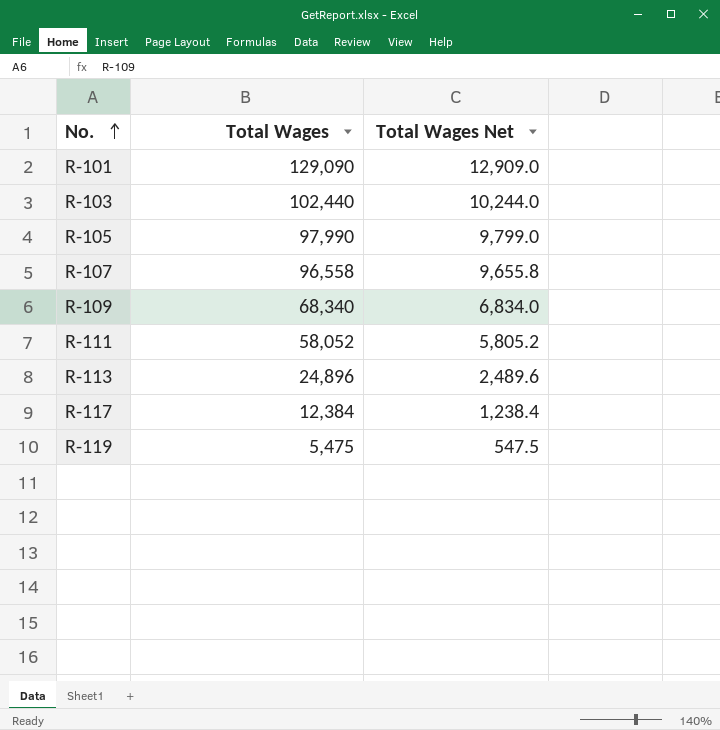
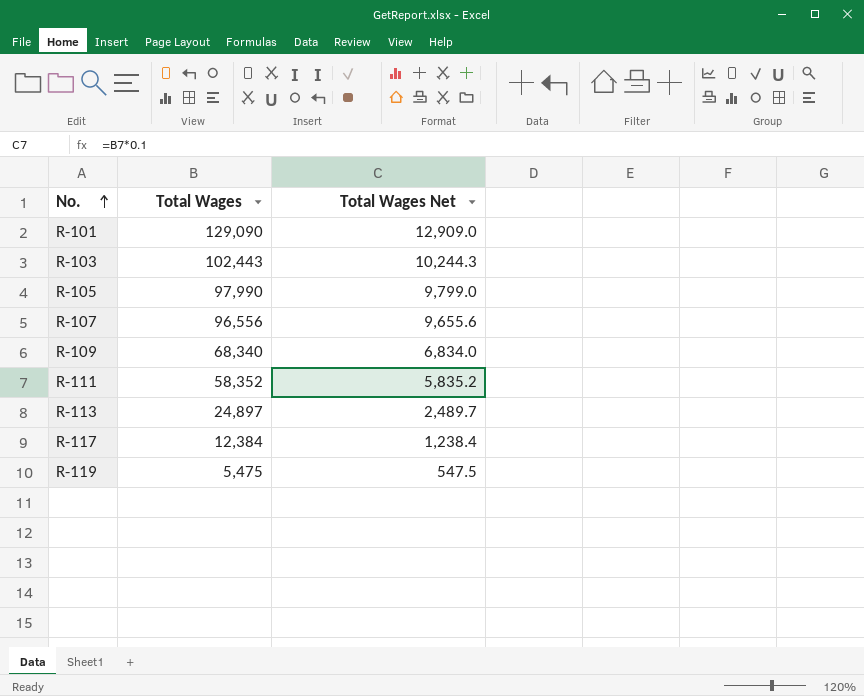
R-103 | Total Wages: 102,440 -> 102,443
R-103 | Total Wages Net: 10,244.0 -> 10,244.3
R-107 | Total Wages: 96,558 -> 96,556
R-107 | Total Wages Net: 9,655.8 -> 9,655.6
R-111 | Total Wages: 58,052 -> 58,352
R-111 | Total Wages Net: 5,805.2 -> 5,835.2
R-113 | Total Wages: 24,896 -> 24,897
R-113 | Total Wages Net: 2,489.6 -> 2,489.7

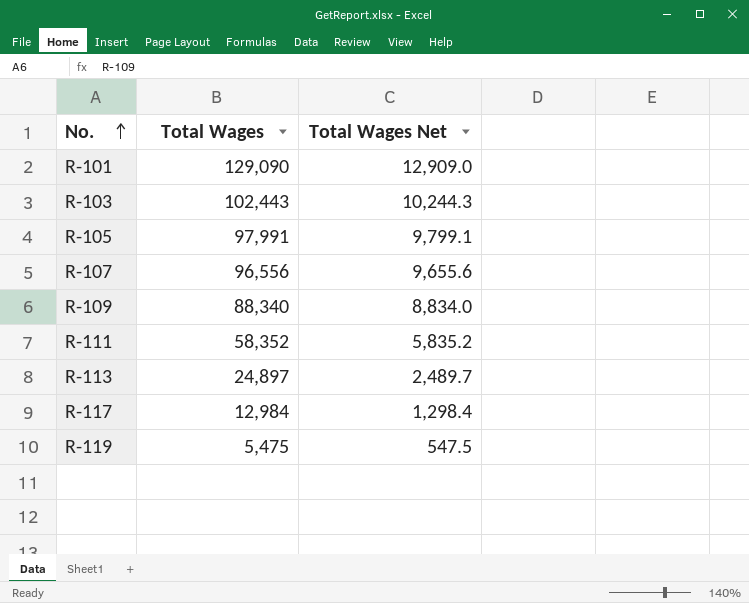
R-105 | Total Wages: 97,990 -> 97,991
R-105 | Total Wages Net: 9,799.0 -> 9,799.1
R-109 | Total Wages: 68,340 -> 88,340
R-109 | Total Wages Net: 6,834.0 -> 8,834.0
R-117 | Total Wages: 12,384 -> 12,984
R-117 | Total Wages Net: 1,238.4 -> 1,298.4

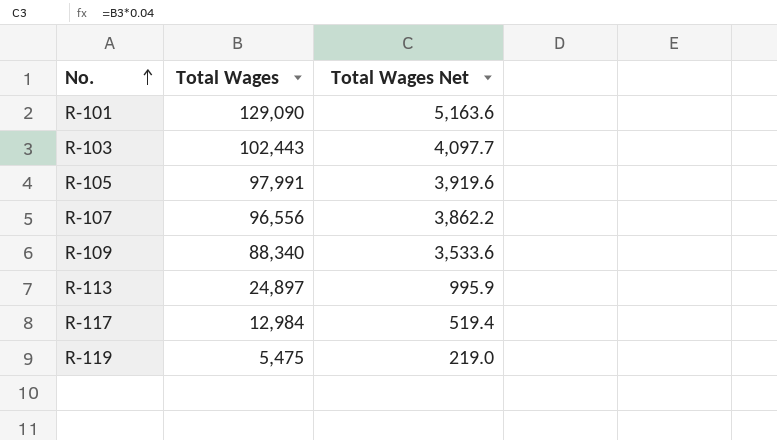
column Total Wages Net | formula: [Total Wages] * 0.1 -> [Total Wages] * 0.04
row R-111: 58,352 | 5,835.2 -> none

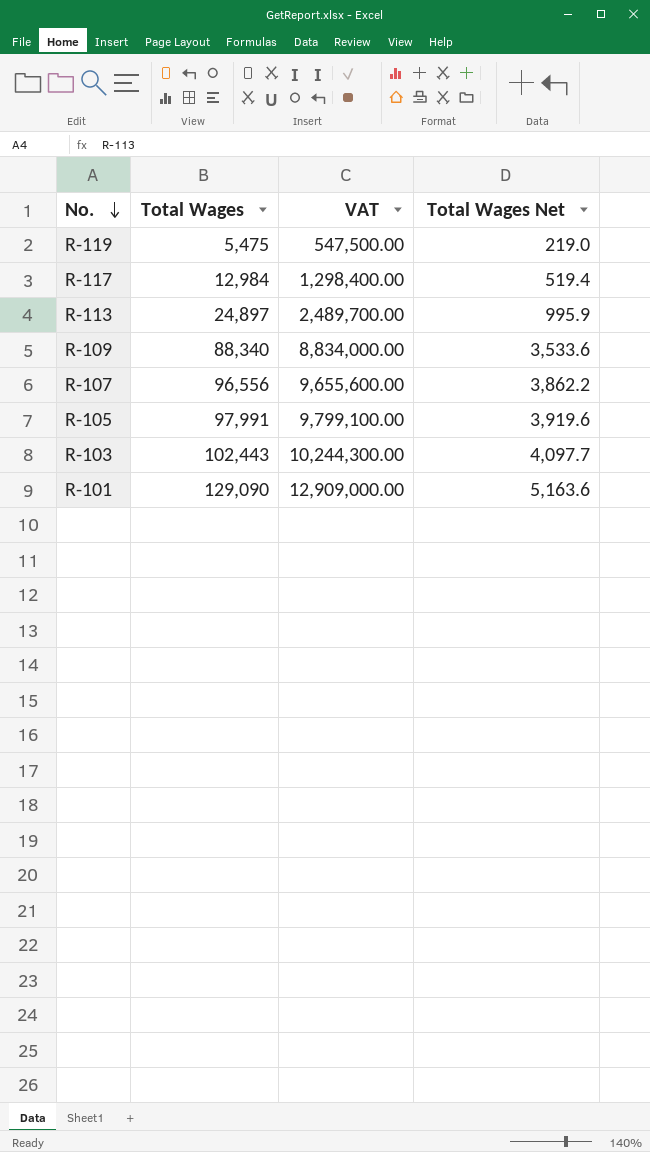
row order: No. ascending -> No. descending
column VAT | formula: none -> [Total Wages] * 100

